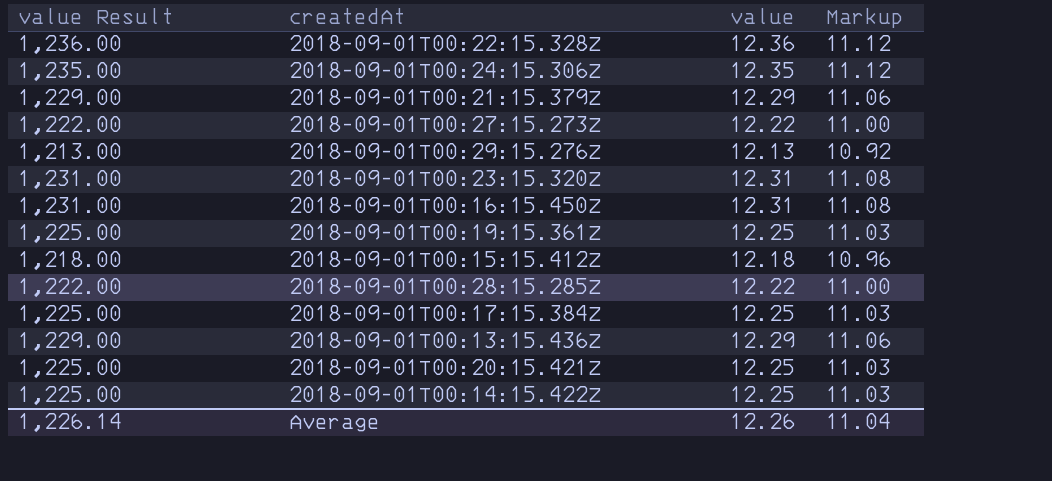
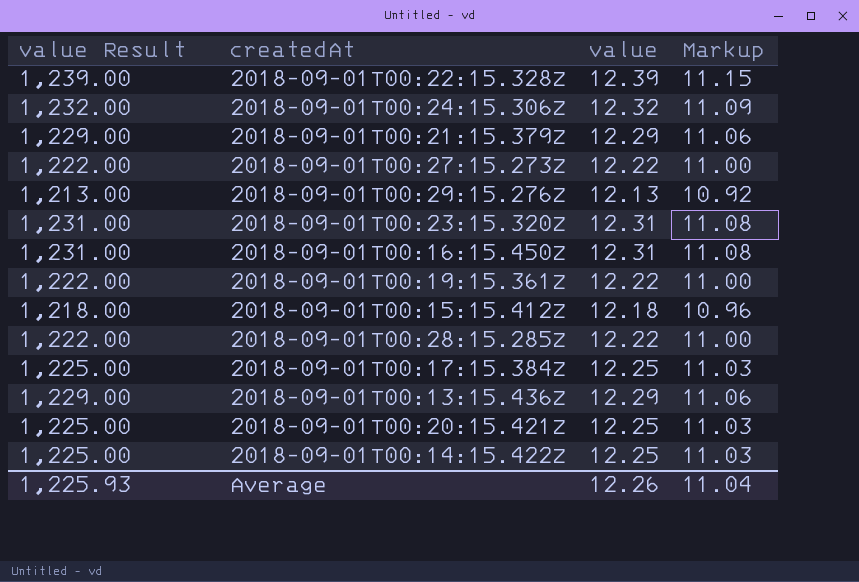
2018-09-01T00:22:15.328Z | value Result: 1,236.00 -> 1,239.00
2018-09-01T00:22:15.328Z | value: 12.36 -> 12.39
2018-09-01T00:22:15.328Z | Markup: 11.12 -> 11.15
2018-09-01T00:24:15.306Z | value Result: 1,235.00 -> 1,232.00
2018-09-01T00:24:15.306Z | value: 12.35 -> 12.32
2018-09-01T00:24:15.306Z | Markup: 11.12 -> 11.09
2018-09-01T00:19:15.361Z | value Result: 1,225.00 -> 1,222.00
2018-09-01T00:19:15.361Z | value: 12.25 -> 12.22
2018-09-01T00:19:15.361Z | Markup: 11.03 -> 11.00
Average | value Result: 1,226.14 -> 1,225.93

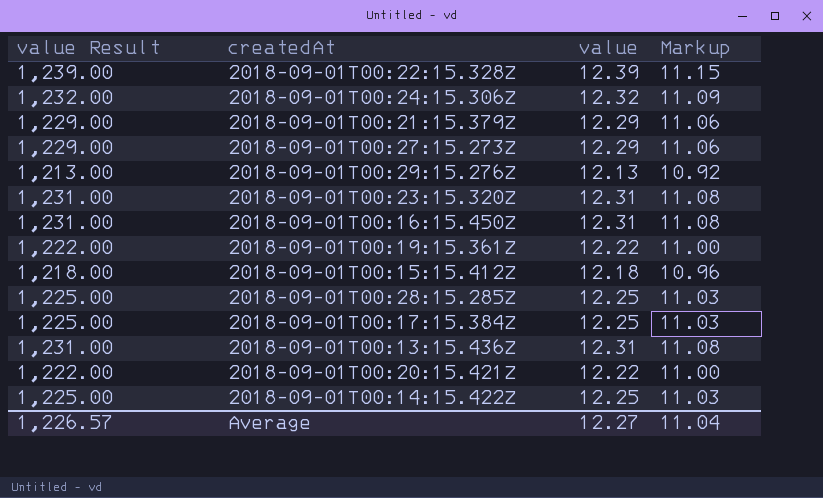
2018-09-01T00:27:15.273Z | value Result: 1,222.00 -> 1,229.00
2018-09-01T00:27:15.273Z | value: 12.22 -> 12.29
2018-09-01T00:27:15.273Z | Markup: 11.00 -> 11.06
2018-09-01T00:28:15.285Z | value Result: 1,222.00 -> 1,225.00
2018-09-01T00:28:15.285Z | value: 12.22 -> 12.25
2018-09-01T00:28:15.285Z | Markup: 11.00 -> 11.03
2018-09-01T00:13:15.436Z | value Result: 1,229.00 -> 1,231.00
2018-09-01T00:13:15.436Z | value: 12.29 -> 12.31
2018-09-01T00:13:15.436Z | Markup: 11.06 -> 11.08
2018-09-01T00:20:15.421Z | value Result: 1,225.00 -> 1,222.00
2018-09-01T00:20:15.421Z | value: 12.25 -> 12.22
2018-09-01T00:20:15.421Z | Markup: 11.03 -> 11.00
Average | value Result: 1,225.93 -> 1,226.57
Average | value: 12.26 -> 12.27

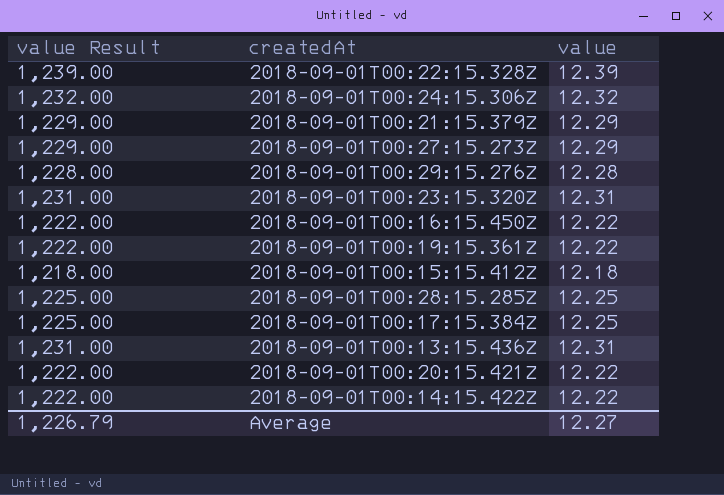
column Markup | formula: [value] * 0.9 -> none
2018-09-01T00:29:15.276Z | value Result: 1,213.00 -> 1,228.00
2018-09-01T00:29:15.276Z | value: 12.13 -> 12.28
2018-09-01T00:16:15.450Z | value Result: 1,231.00 -> 1,222.00
2018-09-01T00:16:15.450Z | value: 12.31 -> 12.22
2018-09-01T00:14:15.422Z | value Result: 1,225.00 -> 1,222.00
2018-09-01T00:14:15.422Z | value: 12.25 -> 12.22
Average | value Result: 1,226.57 -> 1,226.79

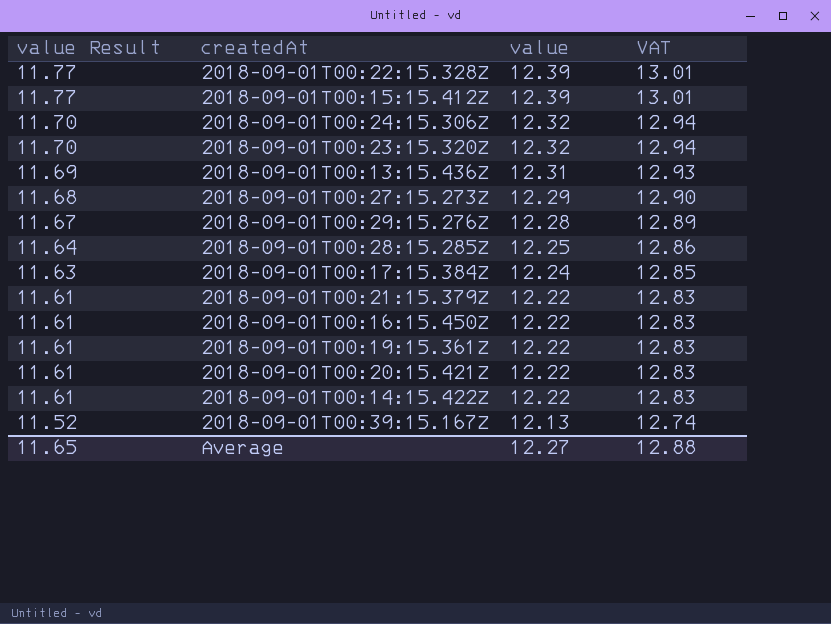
row order: none -> value Result descending
column value Result | formula: [value] * 100 -> [value] * 0.95
column VAT | formula: none -> [value] * 1.05
2018-09-01T00:15:15.412Z | value: 12.18 -> 12.39
2018-09-01T00:23:15.320Z | value: 12.31 -> 12.32
2018-09-01T00:17:15.384Z | value: 12.25 -> 12.24
2018-09-01T00:21:15.379Z | value: 12.29 -> 12.22
row 2018-09-01T00:39:15.167Z: none -> 11.52 | 12.13 | 12.74
Average | value Result: 1,226.79 -> 11.65

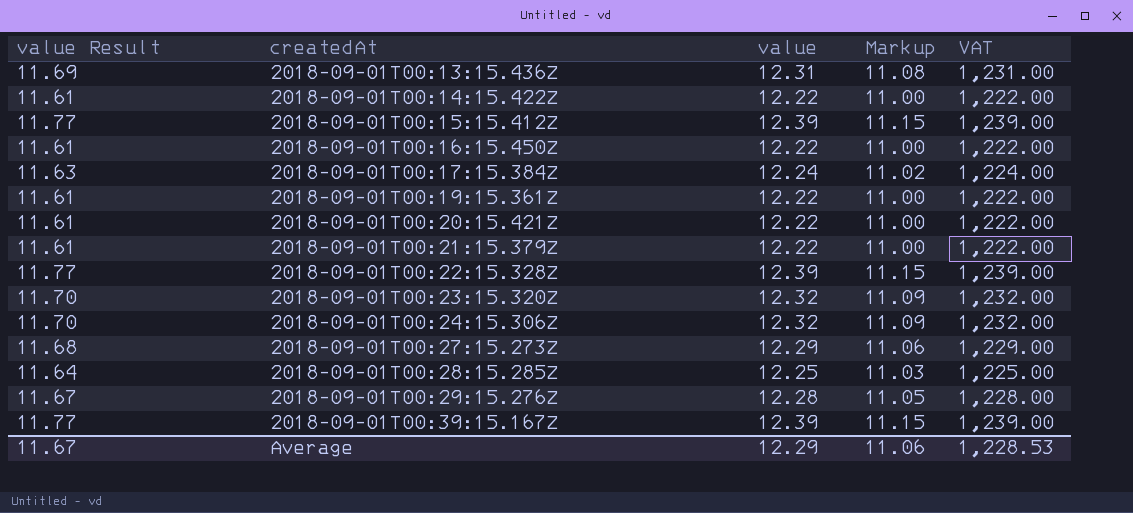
row order: value Result descending -> createdAt ascending
column Markup | formula: none -> [value] * 0.9
column VAT | formula: [value] * 1.05 -> [value] * 100
2018-09-01T00:39:15.167Z | value Result: 11.52 -> 11.77
2018-09-01T00:39:15.167Z | value: 12.13 -> 12.39
Average | value Result: 11.65 -> 11.67
Average | value: 12.27 -> 12.29
Average | VAT: 12.88 -> 1,228.53

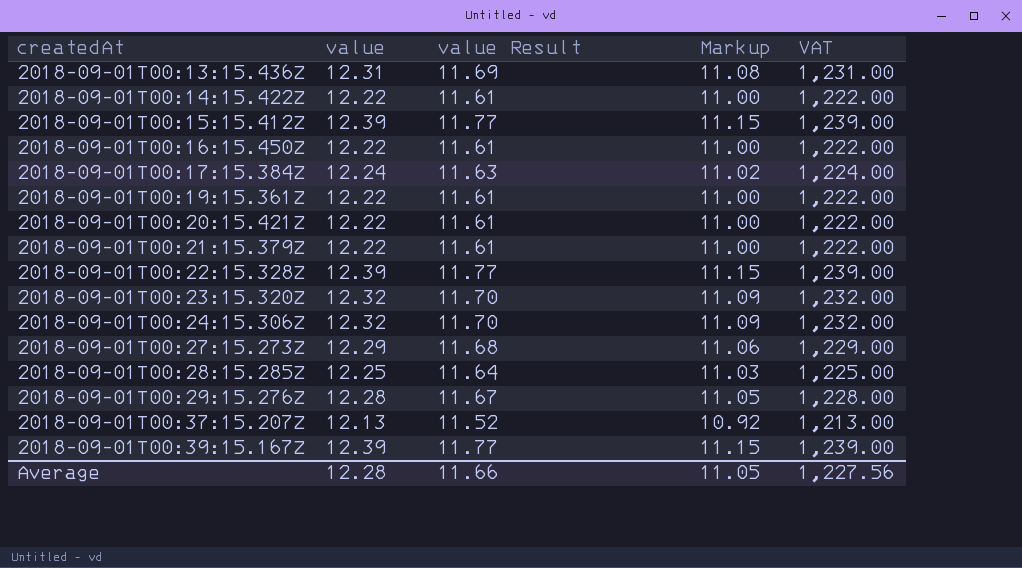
column value Result | position: 1 -> 3
row 2018-09-01T00:37:15.207Z: none -> 12.13 | 11.52 | 10.92 | 1,213.00
Average | value: 12.29 -> 12.28
Average | value Result: 11.67 -> 11.66
Average | Markup: 11.06 -> 11.05
Average | VAT: 1,228.53 -> 1,227.56

